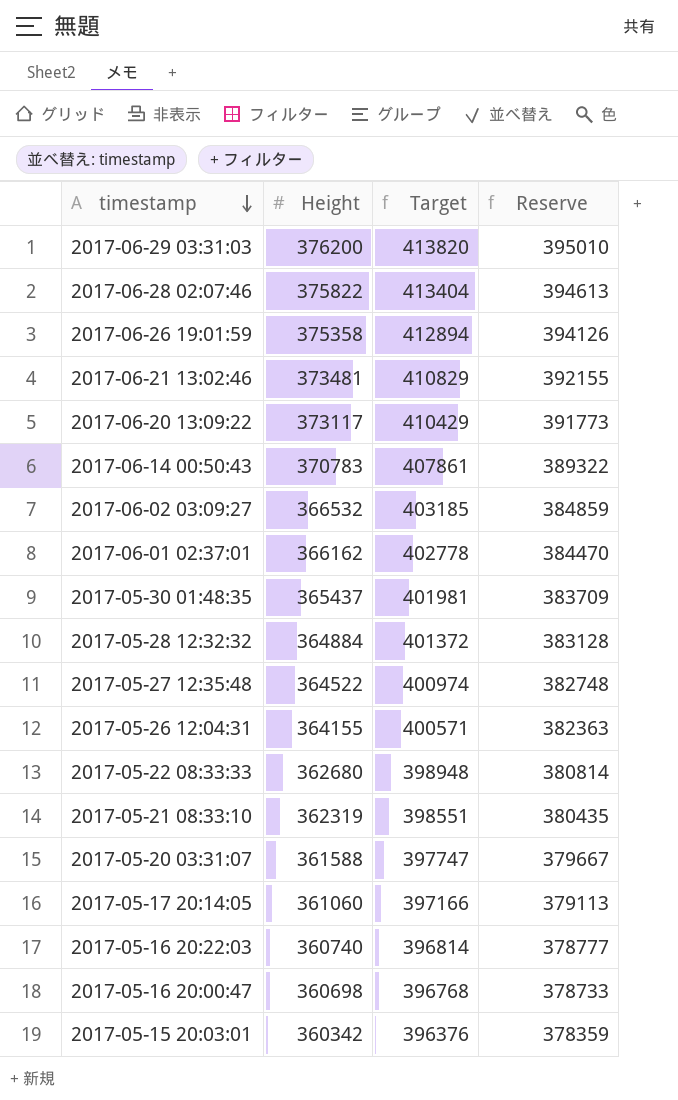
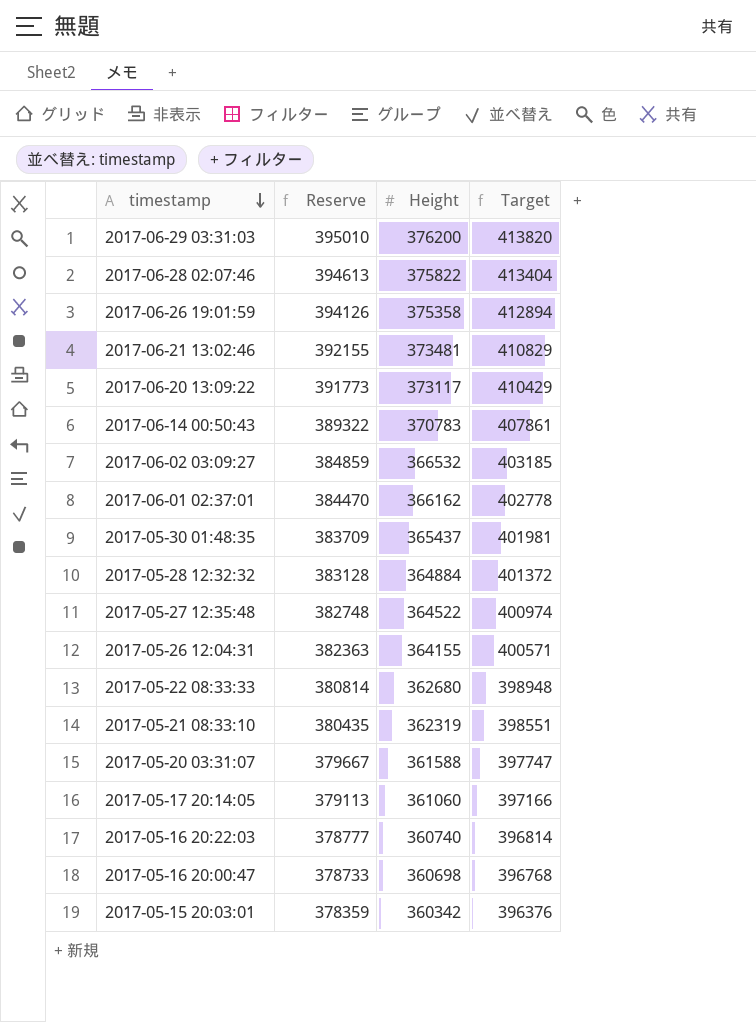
column Reserve | position: 4 -> 2

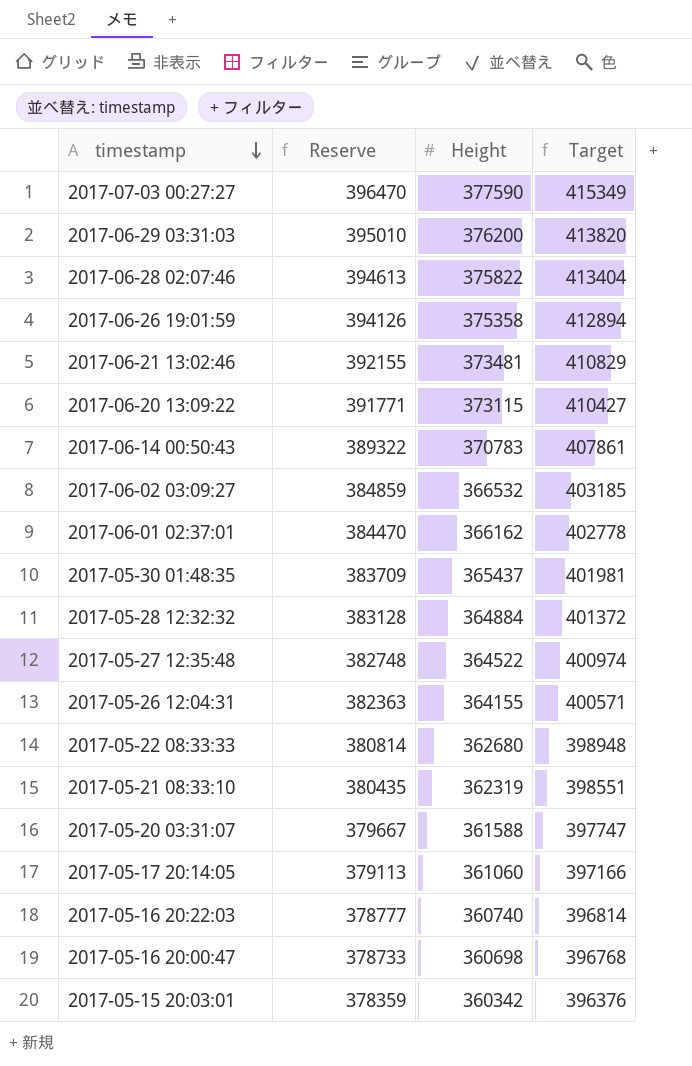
row 2017-07-03 00:27:27: none -> 396470 | 377590 | 415349
2017-06-20 13:09:22 | Reserve: 391773 -> 391771
2017-06-20 13:09:22 | Height: 373117 -> 373115
2017-06-20 13:09:22 | Target: 410429 -> 410427

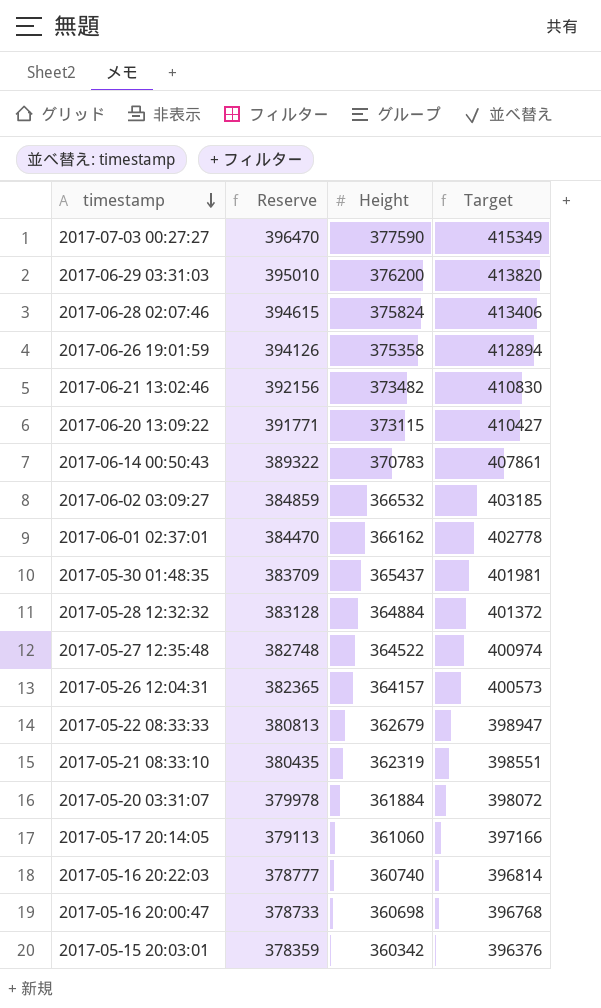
2017-06-28 02:07:46 | Reserve: 394613 -> 394615
2017-06-28 02:07:46 | Height: 375822 -> 375824
2017-06-28 02:07:46 | Target: 413404 -> 413406
2017-06-21 13:02:46 | Reserve: 392155 -> 392156
2017-06-21 13:02:46 | Height: 373481 -> 373482
2017-06-21 13:02:46 | Target: 410829 -> 410830
2017-05-26 12:04:31 | Reserve: 382363 -> 382365
2017-05-26 12:04:31 | Height: 364155 -> 364157
2017-05-26 12:04:31 | Target: 400571 -> 400573
2017-05-22 08:33:33 | Reserve: 380814 -> 380813
2017-05-22 08:33:33 | Height: 362680 -> 362679
2017-05-22 08:33:33 | Target: 398948 -> 398947
2017-05-20 03:31:07 | Reserve: 379667 -> 379978
2017-05-20 03:31:07 | Height: 361588 -> 361884
2017-05-20 03:31:07 | Target: 397747 -> 398072

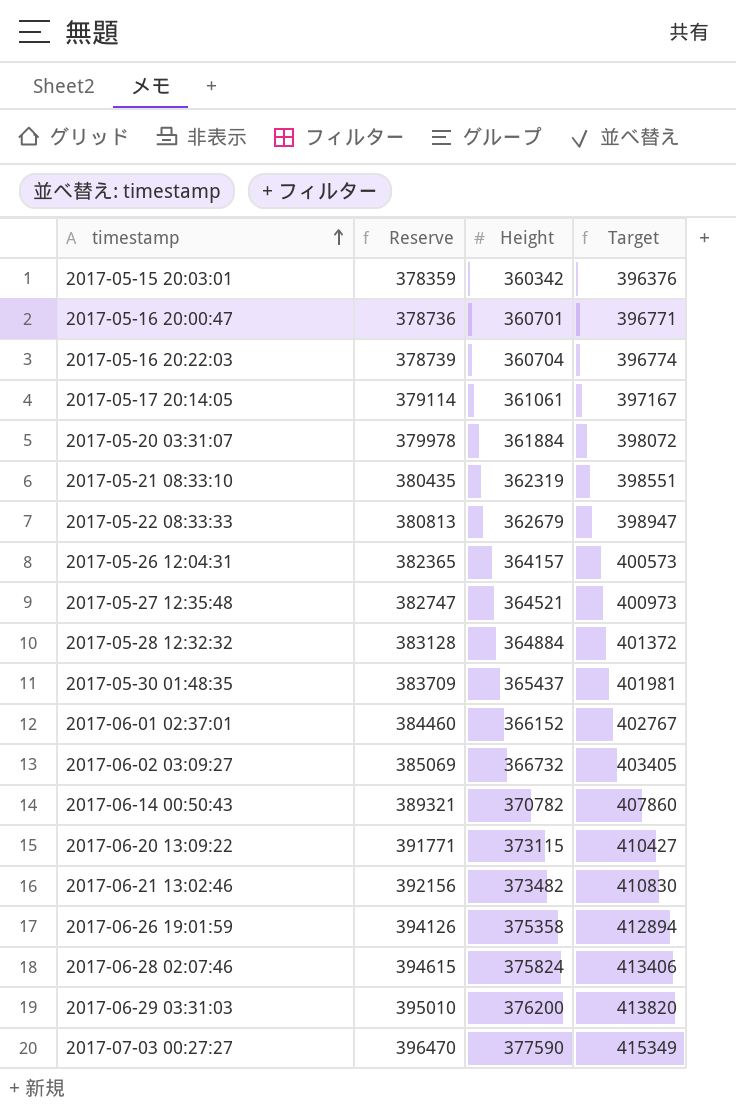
row order: timestamp descending -> timestamp ascending
2017-05-16 20:00:47 | Reserve: 378733 -> 378736
2017-05-16 20:00:47 | Height: 360698 -> 360701
2017-05-16 20:00:47 | Target: 396768 -> 396771
2017-05-16 20:22:03 | Reserve: 378777 -> 378739
2017-05-16 20:22:03 | Height: 360740 -> 360704
2017-05-16 20:22:03 | Target: 396814 -> 396774
2017-05-17 20:14:05 | Reserve: 379113 -> 379114
2017-05-17 20:14:05 | Height: 361060 -> 361061
2017-05-17 20:14:05 | Target: 397166 -> 397167
2017-05-27 12:35:48 | Reserve: 382748 -> 382747
2017-05-27 12:35:48 | Height: 364522 -> 364521
2017-05-27 12:35:48 | Target: 400974 -> 400973
2017-06-01 02:37:01 | Reserve: 384470 -> 384460
2017-06-01 02:37:01 | Height: 366162 -> 366152
2017-06-01 02:37:01 | Target: 402778 -> 402767
2017-06-02 03:09:27 | Reserve: 384859 -> 385069
2017-06-02 03:09:27 | Height: 366532 -> 366732
2017-06-02 03:09:27 | Target: 403185 -> 403405
2017-06-14 00:50:43 | Reserve: 389322 -> 389321
2017-06-14 00:50:43 | Height: 370783 -> 370782
2017-06-14 00:50:43 | Target: 407861 -> 407860

